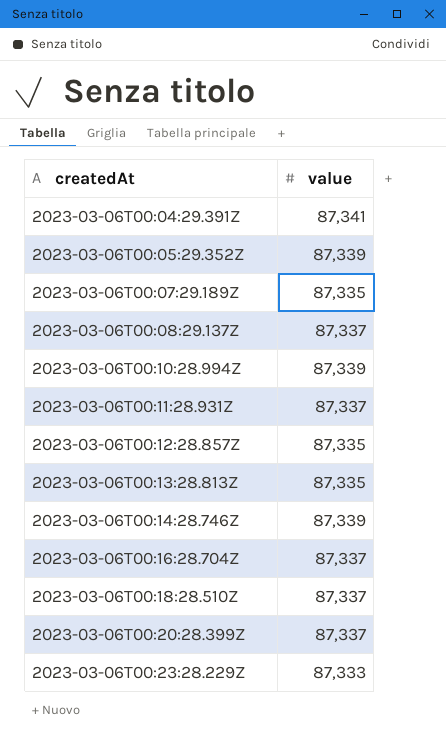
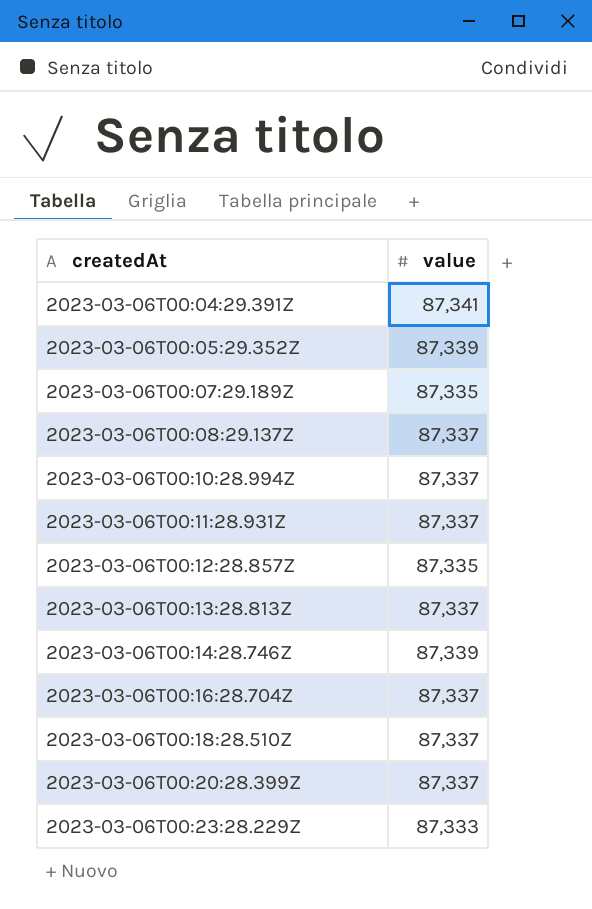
2023-03-06T00:10:28.994Z | value: 87,339 -> 87,337
2023-03-06T00:13:28.813Z | value: 87,335 -> 87,337

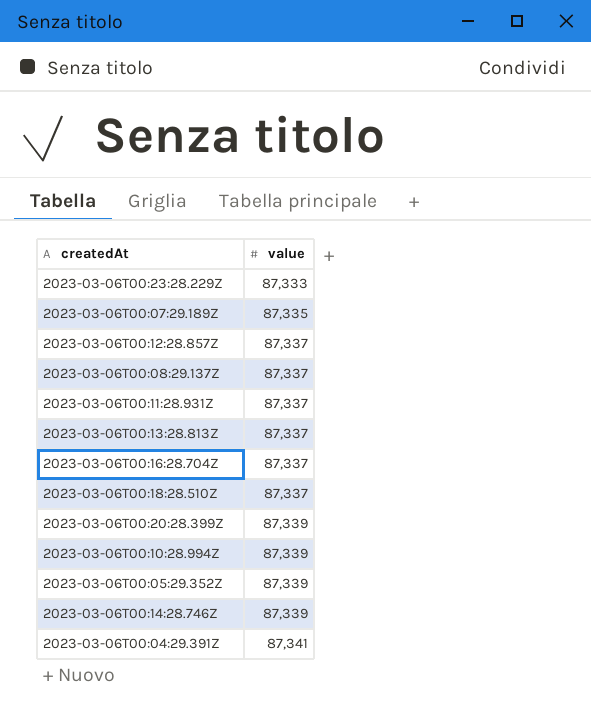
row order: createdAt ascending -> value ascending
2023-03-06T00:12:28.857Z | value: 87,335 -> 87,337
2023-03-06T00:20:28.399Z | value: 87,337 -> 87,339
2023-03-06T00:10:28.994Z | value: 87,337 -> 87,339

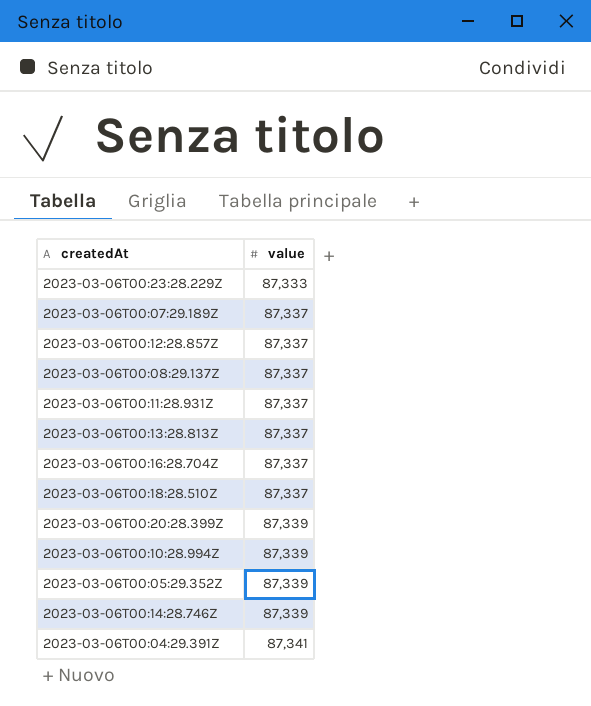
2023-03-06T00:07:29.189Z | value: 87,335 -> 87,337

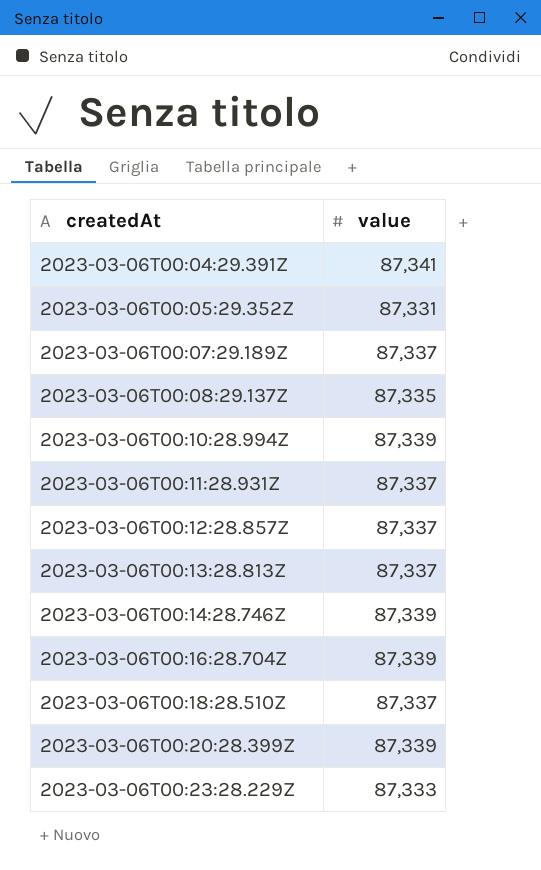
row order: value ascending -> createdAt ascending
2023-03-06T00:05:29.352Z | value: 87,339 -> 87,331
2023-03-06T00:08:29.137Z | value: 87,337 -> 87,335
2023-03-06T00:16:28.704Z | value: 87,337 -> 87,339

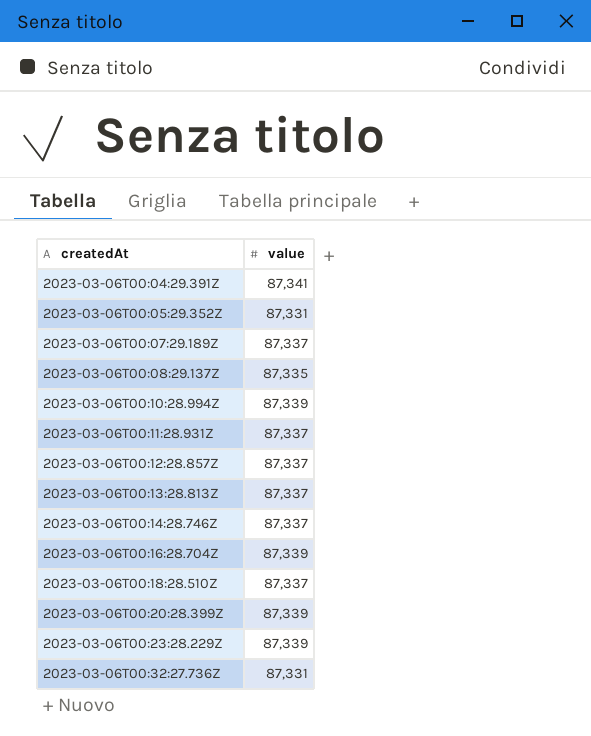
2023-03-06T00:14:28.746Z | value: 87,339 -> 87,337
2023-03-06T00:23:28.229Z | value: 87,333 -> 87,339
row 2023-03-06T00:32:27.736Z: none -> 87,331

